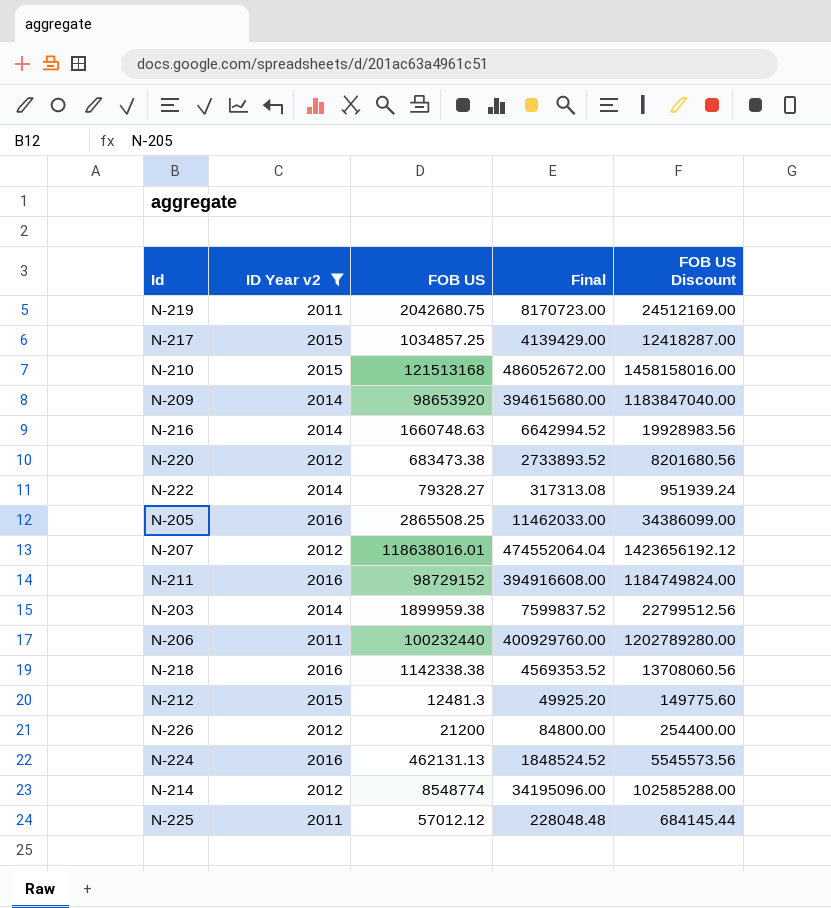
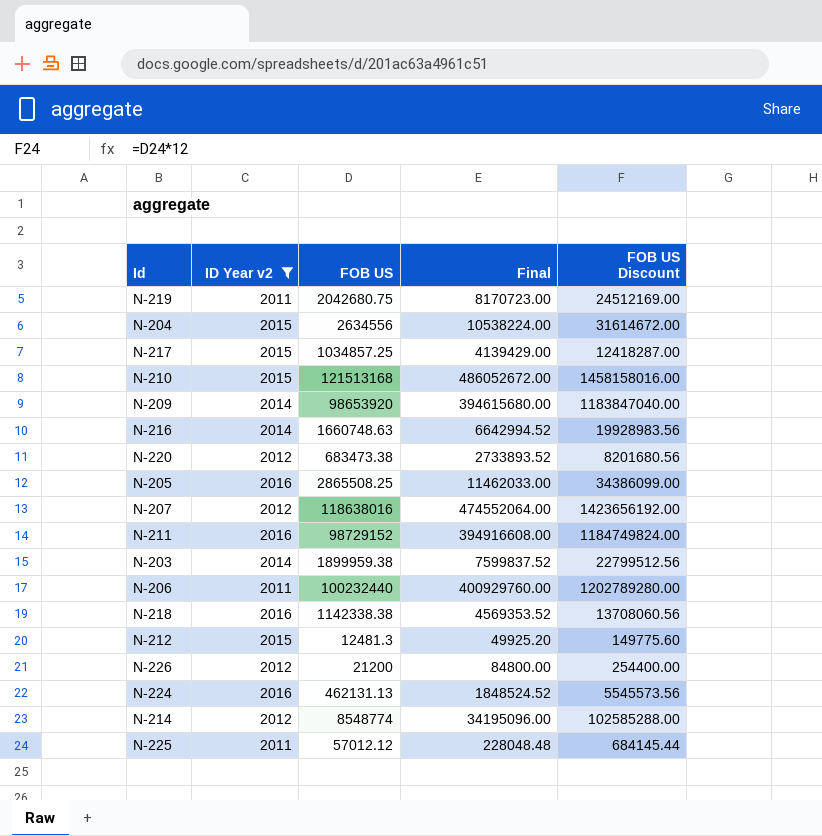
row N-222: 2014 | 79328.27 | 317313.08 | 951939.24 -> none
row N-204: none -> 2015 | 2634556 | 10538224.00 | 31614672.00
N-207 | FOB US: 118638016.01 -> 118638016
N-207 | Final: 474552064.04 -> 474552064.00
N-207 | FOB US Discount: 1423656192.12 -> 1423656192.00

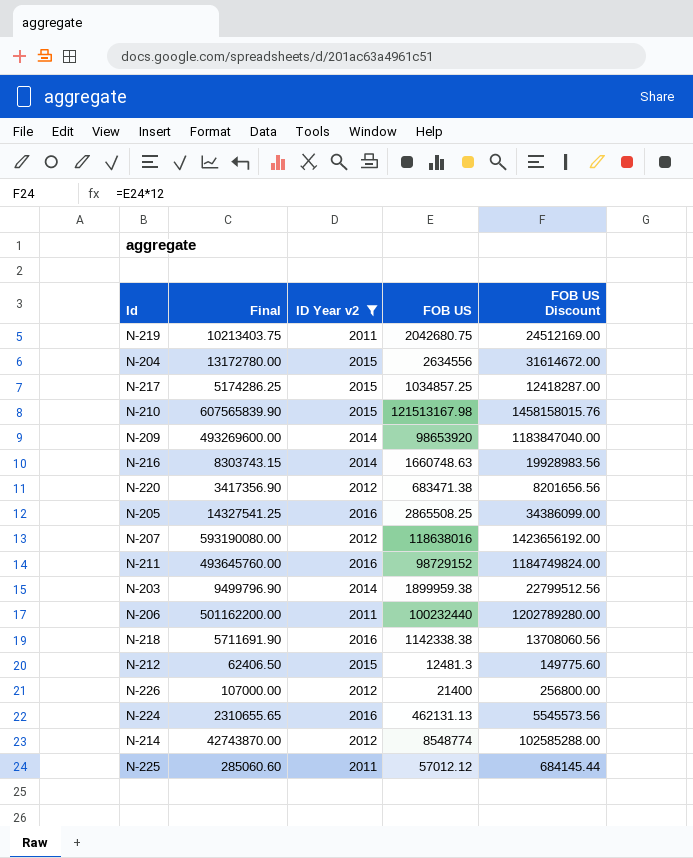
column Final | formula: [FOB US] * 4 -> [FOB US] * 5
column Final | position: 4 -> 2
N-210 | FOB US: 121513168 -> 121513167.98
N-210 | FOB US Discount: 1458158016.00 -> 1458158015.76
N-220 | FOB US: 683473.38 -> 683471.38
N-220 | FOB US Discount: 8201680.56 -> 8201656.56
N-226 | FOB US: 21200 -> 21400
N-226 | FOB US Discount: 254400.00 -> 256800.00

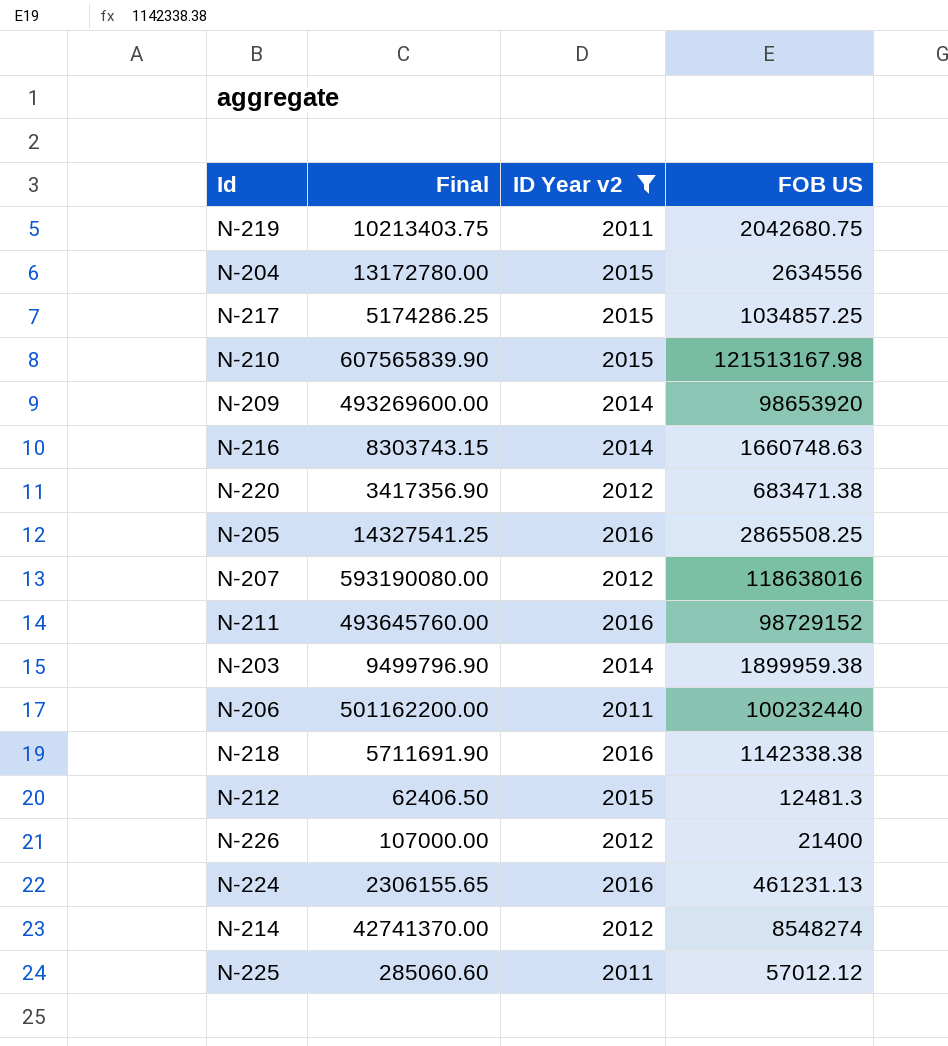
column FOB US Discount | formula: [FOB US] * 12 -> none
N-224 | Final: 2310655.65 -> 2306155.65
N-224 | FOB US: 462131.13 -> 461231.13
N-214 | Final: 42743870.00 -> 42741370.00
N-214 | FOB US: 8548774 -> 8548274

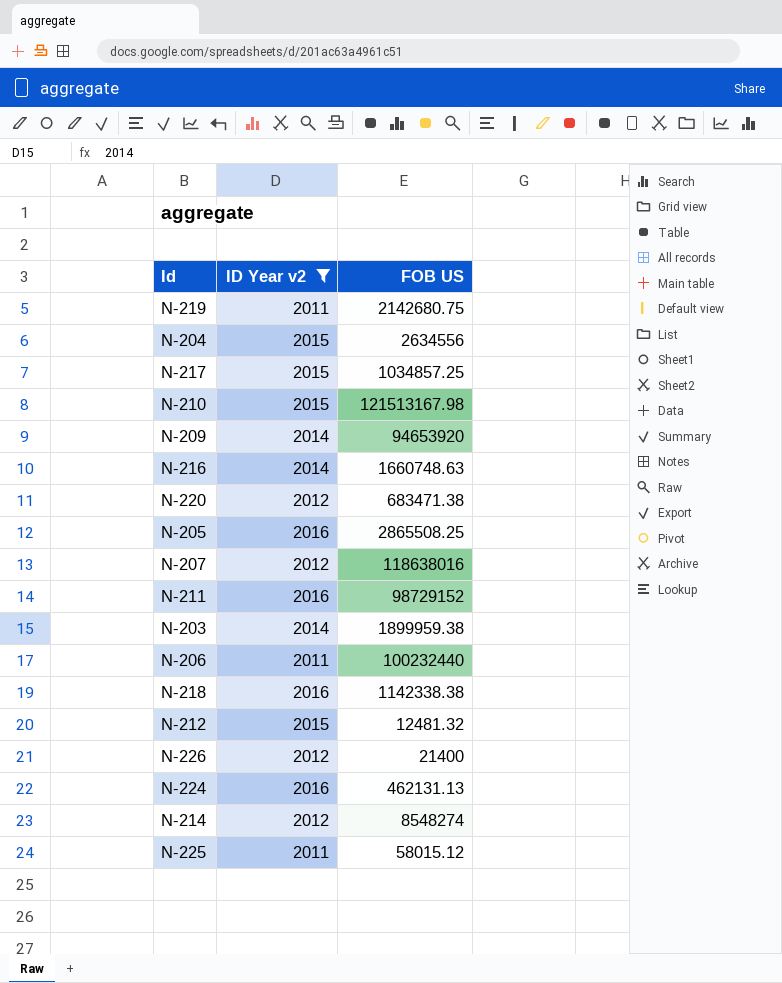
column Final | formula: [FOB US] * 5 -> none
N-219 | FOB US: 2042680.75 -> 2142680.75
N-209 | FOB US: 98653920 -> 94653920
N-212 | FOB US: 12481.3 -> 12481.32
N-224 | FOB US: 461231.13 -> 462131.13
N-225 | FOB US: 57012.12 -> 58015.12

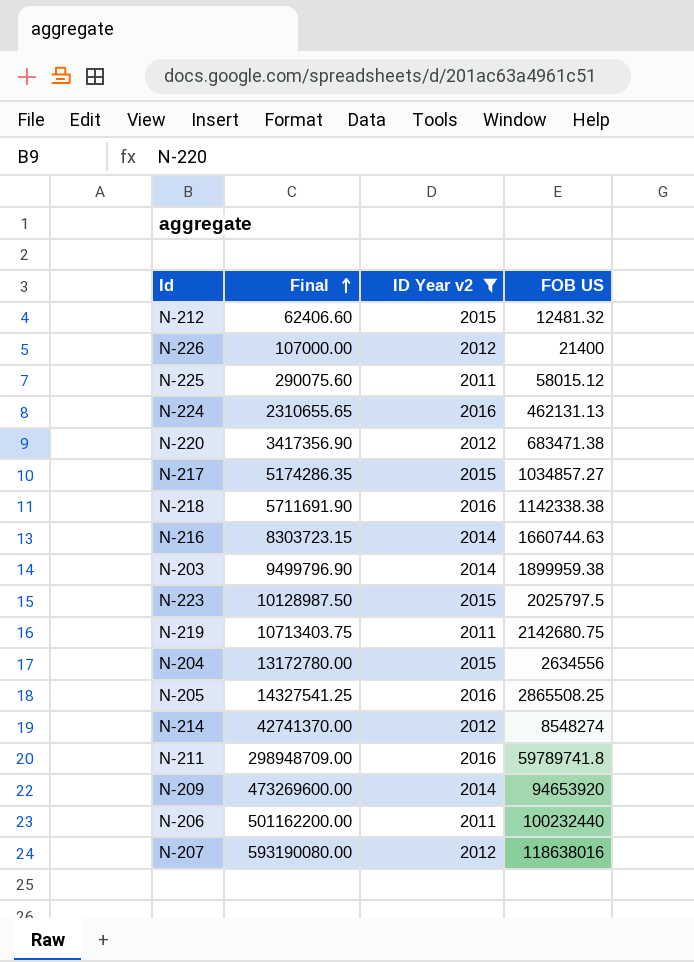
row order: none -> Final ascending
column Final | formula: none -> [FOB US] * 5
row N-210: 2015 | 121513167.98 -> none
N-217 | FOB US: 1034857.25 -> 1034857.27
N-216 | FOB US: 1660748.63 -> 1660744.63
row N-223: none -> 10128987.50 | 2015 | 2025797.5
N-211 | FOB US: 98729152 -> 59789741.8

